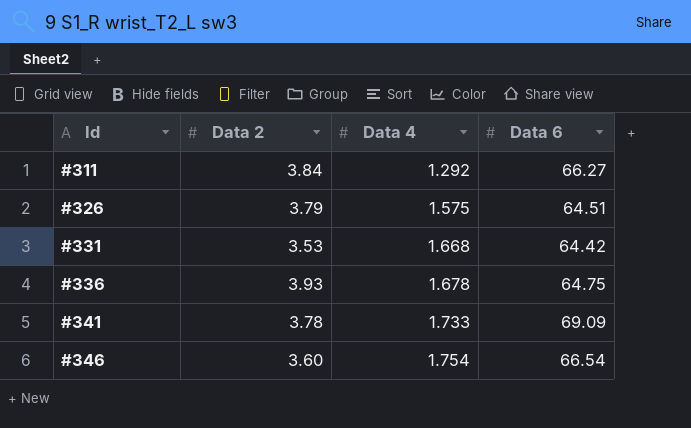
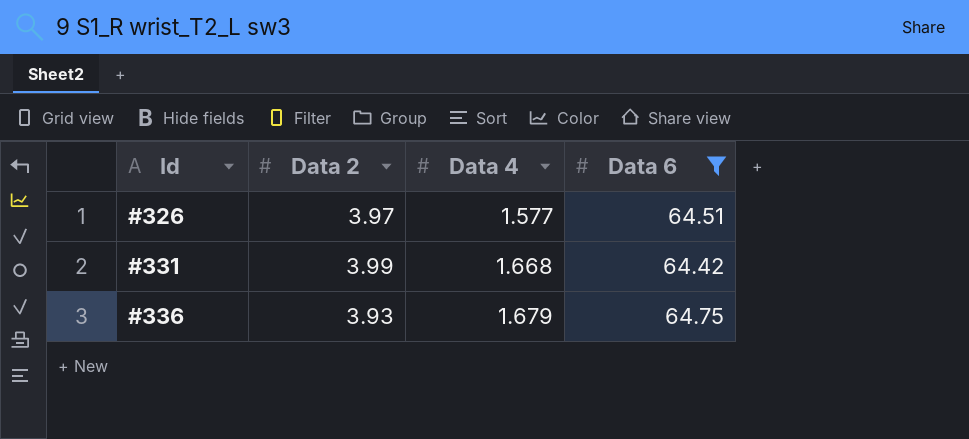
filter: none -> Data 6 <= 64.75
#326 | Data 2: 3.79 -> 3.97
#326 | Data 4: 1.575 -> 1.577
#331 | Data 2: 3.53 -> 3.99
#336 | Data 4: 1.678 -> 1.679

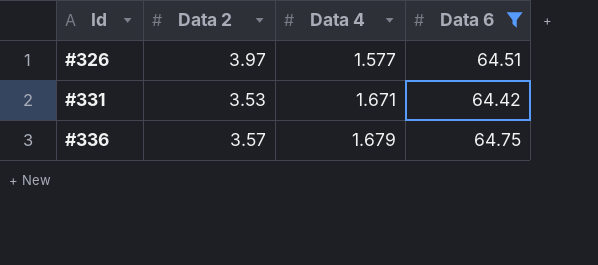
#331 | Data 2: 3.99 -> 3.53
#331 | Data 4: 1.668 -> 1.671
#336 | Data 2: 3.93 -> 3.57

